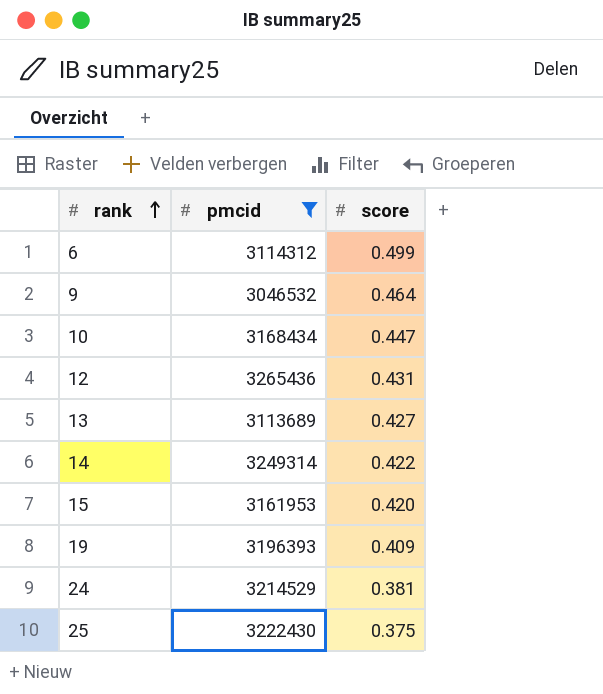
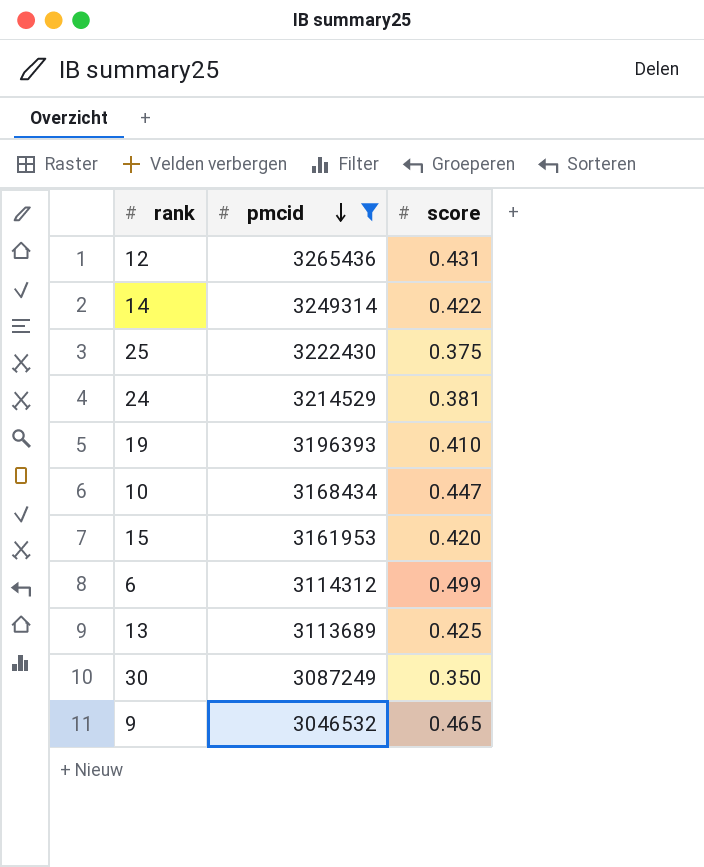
row order: rank ascending -> pmcid descending
19 | score: 0.409 -> 0.410
13 | score: 0.427 -> 0.425
row 30: none -> 3087249 | 0.350
9 | score: 0.464 -> 0.465

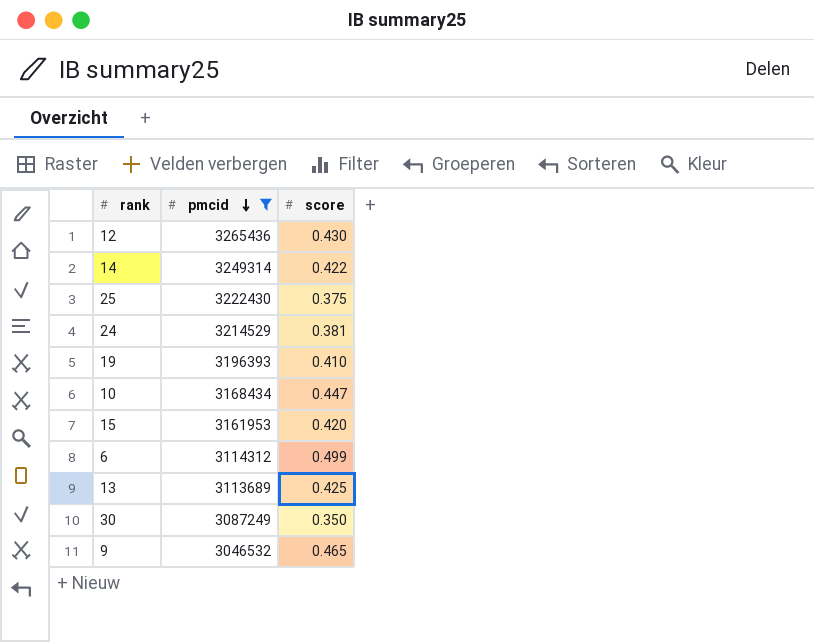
12 | score: 0.431 -> 0.430

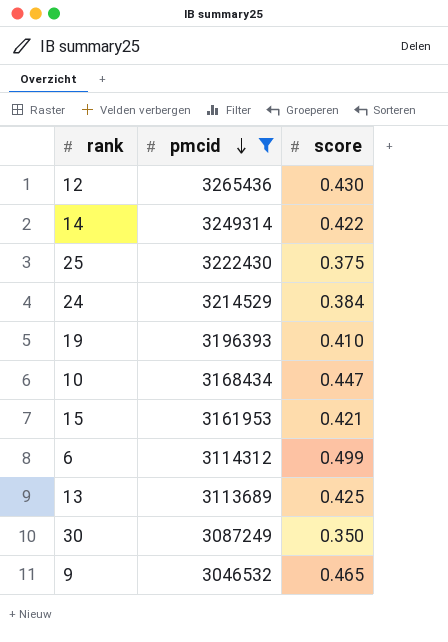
24 | score: 0.381 -> 0.384
15 | score: 0.420 -> 0.421

